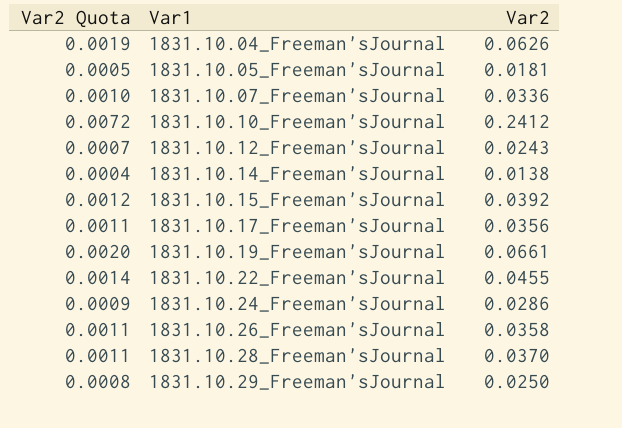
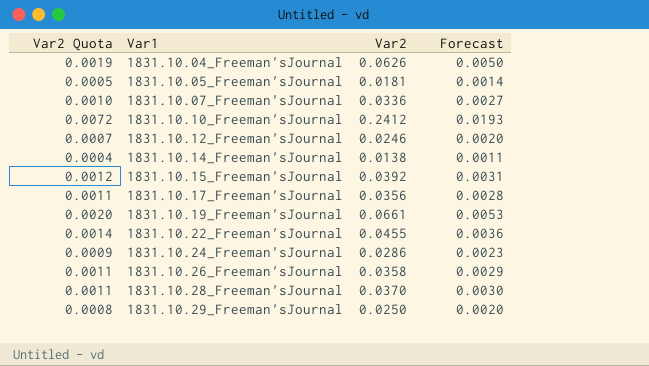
column Forecast | formula: none -> [Var2] * 0.08
1831.10.12_Freeman'sJournal | Var2: 0.0243 -> 0.0246

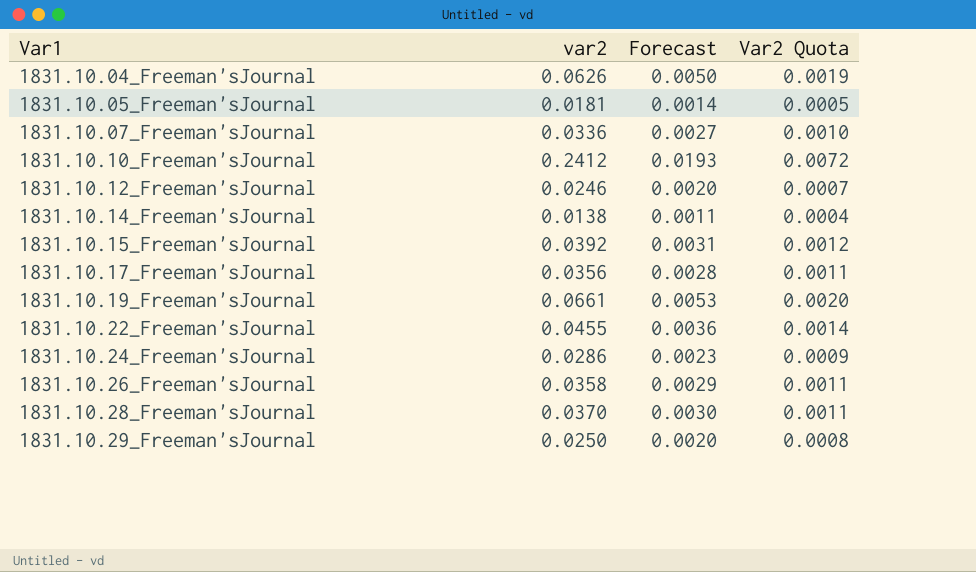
column name: Var2 -> var2
column Var2 Quota | position: 1 -> 4

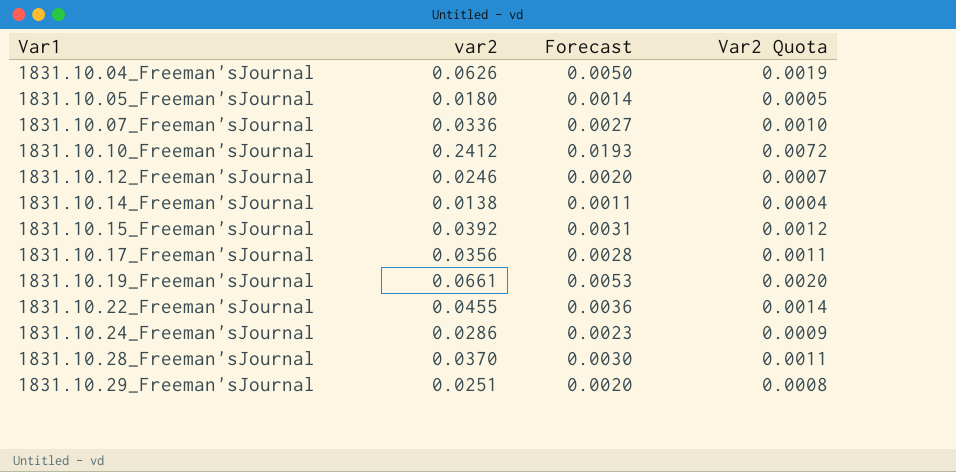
row 1831.10.26_Freeman'sJournal: 0.0358 | 0.0029 | 0.0011 -> none
1831.10.05_Freeman'sJournal | var2: 0.0181 -> 0.0180
1831.10.29_Freeman'sJournal | var2: 0.0250 -> 0.0251

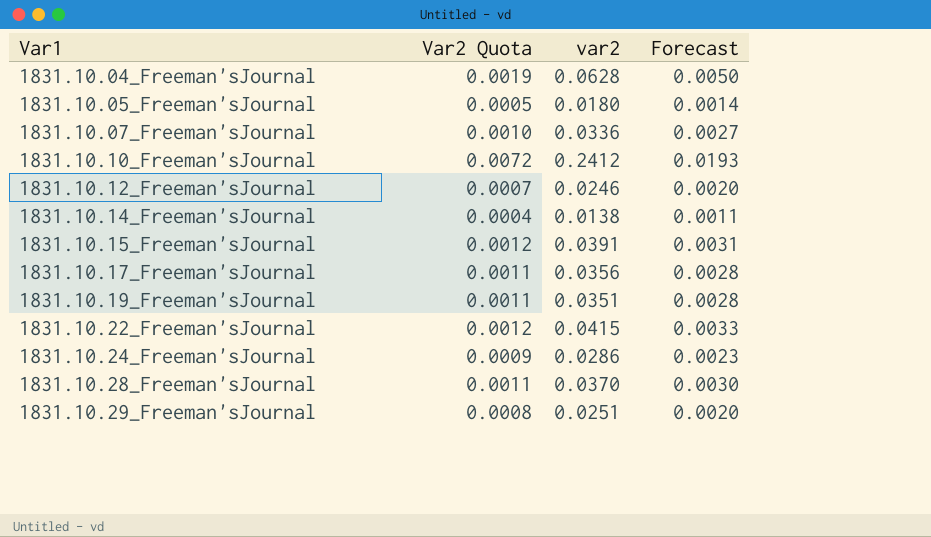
column Var2 Quota | position: 4 -> 2
1831.10.04_Freeman'sJournal | var2: 0.0626 -> 0.0628
1831.10.15_Freeman'sJournal | var2: 0.0392 -> 0.0391
1831.10.19_Freeman'sJournal | Var2 Quota: 0.0020 -> 0.0011
1831.10.19_Freeman'sJournal | var2: 0.0661 -> 0.0351
1831.10.19_Freeman'sJournal | Forecast: 0.0053 -> 0.0028
1831.10.22_Freeman'sJournal | Var2 Quota: 0.0014 -> 0.0012
1831.10.22_Freeman'sJournal | var2: 0.0455 -> 0.0415
1831.10.22_Freeman'sJournal | Forecast: 0.0036 -> 0.0033

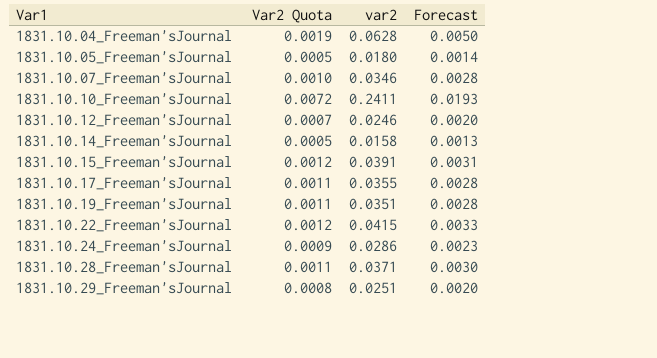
1831.10.07_Freeman'sJournal | var2: 0.0336 -> 0.0346
1831.10.07_Freeman'sJournal | Forecast: 0.0027 -> 0.0028
1831.10.10_Freeman'sJournal | var2: 0.2412 -> 0.2411
1831.10.14_Freeman'sJournal | Var2 Quota: 0.0004 -> 0.0005
1831.10.14_Freeman'sJournal | var2: 0.0138 -> 0.0158
1831.10.14_Freeman'sJournal | Forecast: 0.0011 -> 0.0013
1831.10.17_Freeman'sJournal | var2: 0.0356 -> 0.0355
1831.10.28_Freeman'sJournal | var2: 0.0370 -> 0.0371

